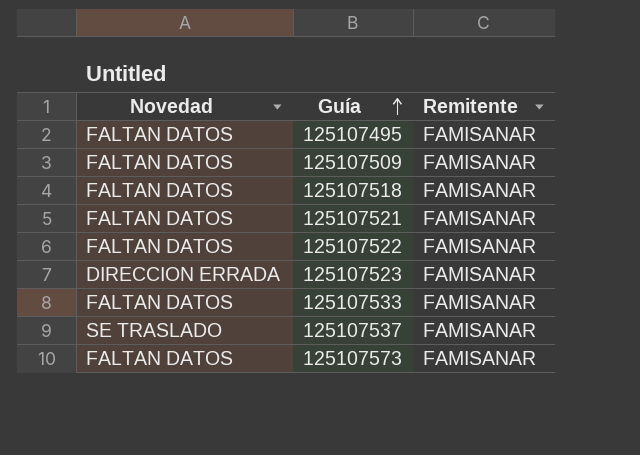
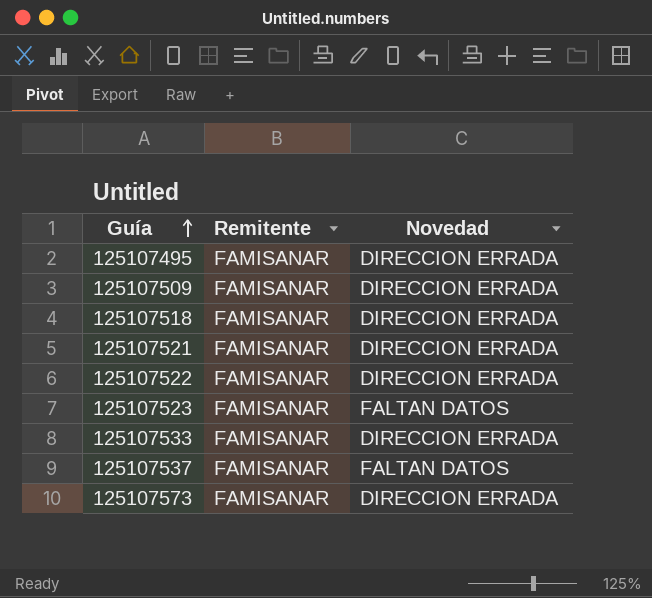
column Novedad | position: 1 -> 3
125107495 | Novedad: FALTAN DATOS -> DIRECCION ERRADA
125107509 | Novedad: FALTAN DATOS -> DIRECCION ERRADA
125107518 | Novedad: FALTAN DATOS -> DIRECCION ERRADA
125107521 | Novedad: FALTAN DATOS -> DIRECCION ERRADA
125107522 | Novedad: FALTAN DATOS -> DIRECCION ERRADA
125107523 | Novedad: DIRECCION ERRADA -> FALTAN DATOS
125107533 | Novedad: FALTAN DATOS -> DIRECCION ERRADA
125107537 | Novedad: SE TRASLADO -> FALTAN DATOS
125107573 | Novedad: FALTAN DATOS -> DIRECCION ERRADA

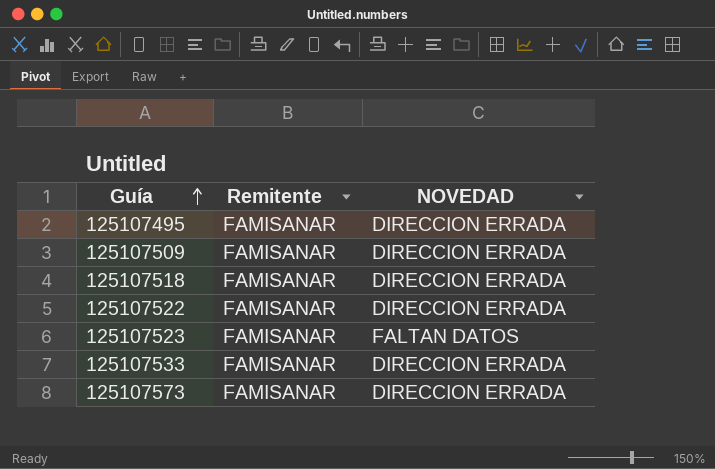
column name: Novedad -> NOVEDAD
row 125107521: FAMISANAR | DIRECCION ERRADA -> none
row 125107537: FAMISANAR | FALTAN DATOS -> none

